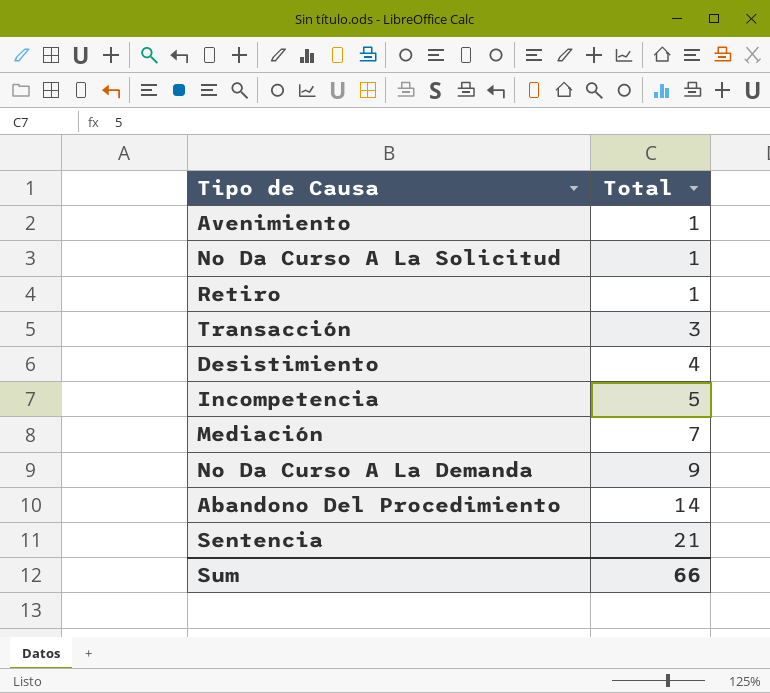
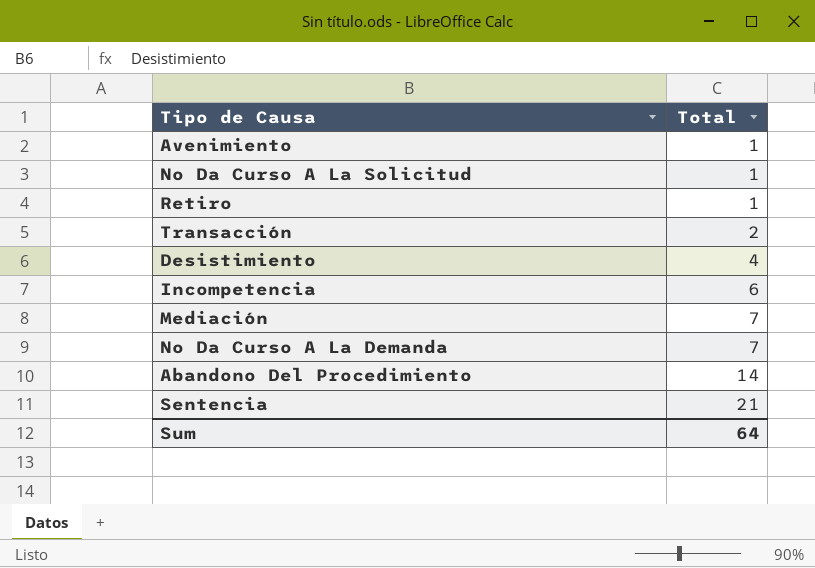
Transacción | Total: 3 -> 2
Incompetencia | Total: 5 -> 6
No Da Curso A La Demanda | Total: 9 -> 7
Sum | Total: 66 -> 64

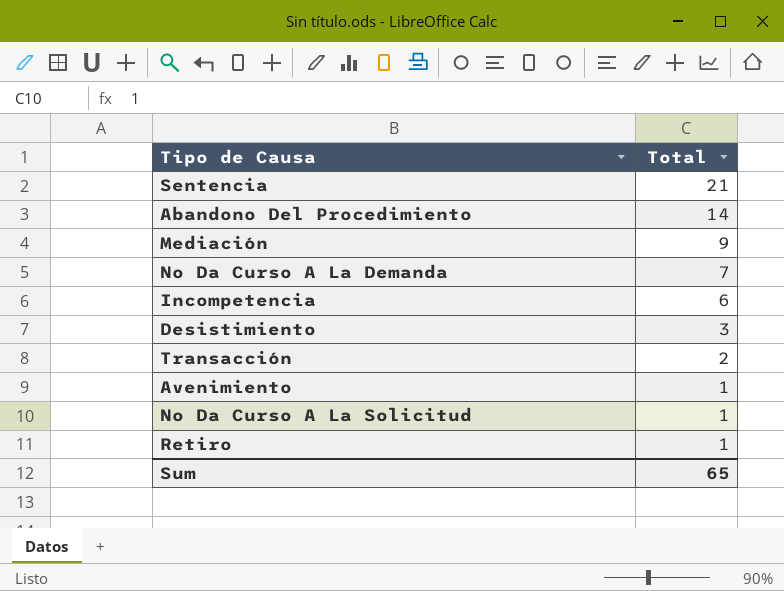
row order: Total ascending -> Total descending
Mediación | Total: 7 -> 9
Desistimiento | Total: 4 -> 3
Sum | Total: 64 -> 65

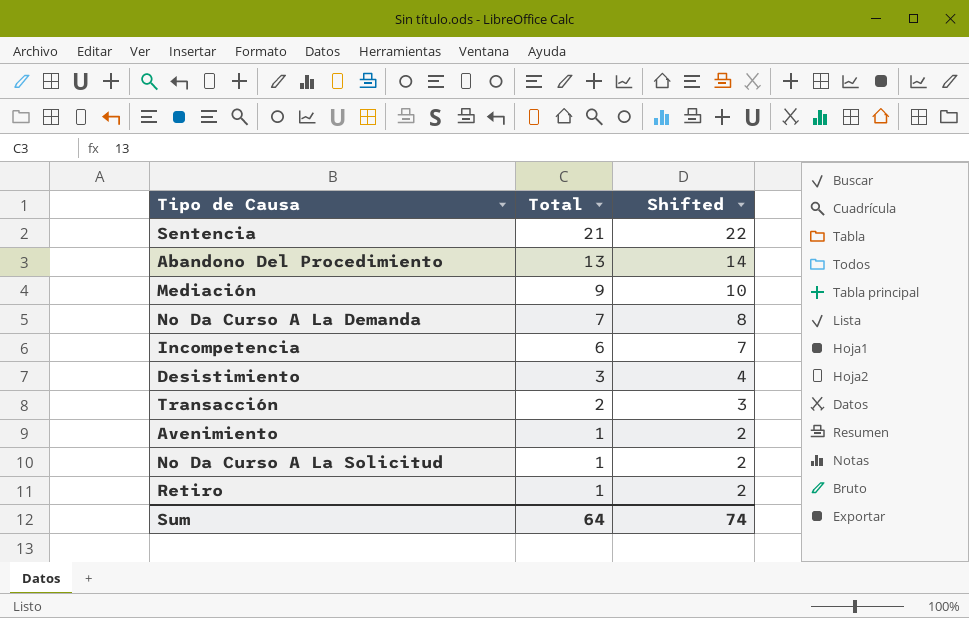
column Shifted | formula: none -> [Total] + 1
Abandono Del Procedimiento | Total: 14 -> 13
Sum | Total: 65 -> 64

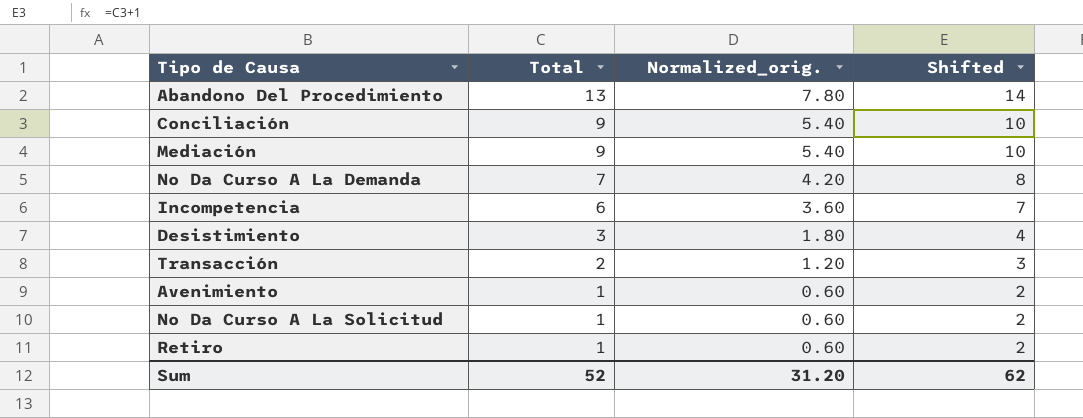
column Normalized_orig. | formula: none -> [Total] * 0.6
row Sentencia: 21 | 22 -> none
row Conciliación: none -> 9 | 5.40 | 10
Sum | Total: 64 -> 52
Sum | Shifted: 74 -> 62

